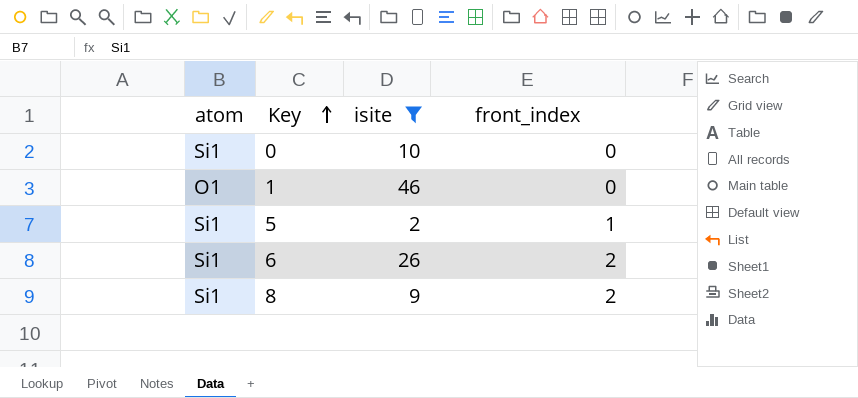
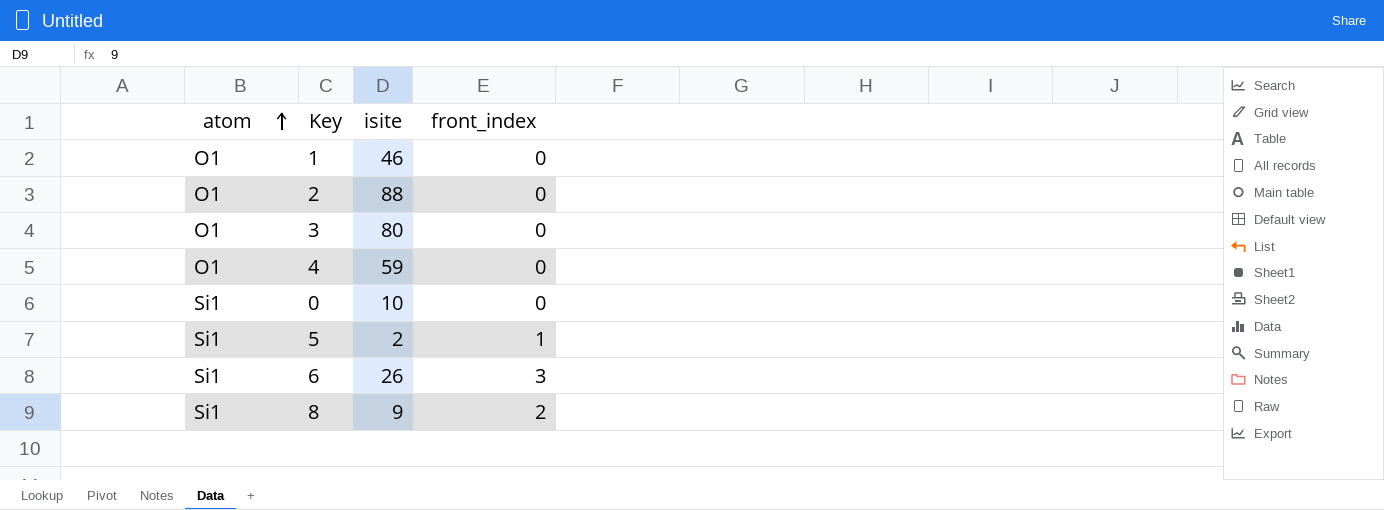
filter: isite <= 46 -> none
row order: Key ascending -> atom ascending
6 | front_index: 2 -> 3

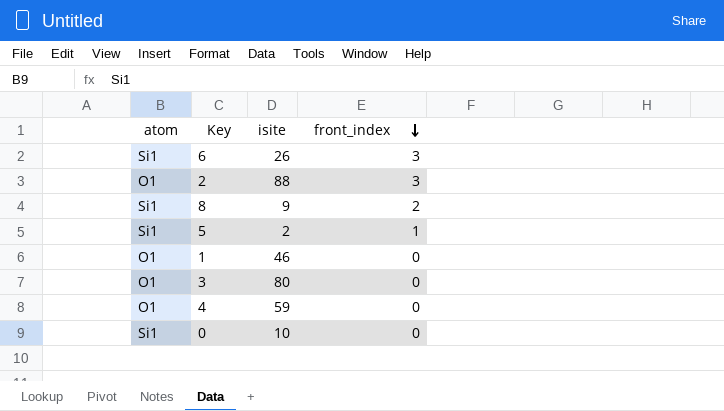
row order: atom ascending -> front_index descending
2 | front_index: 0 -> 3

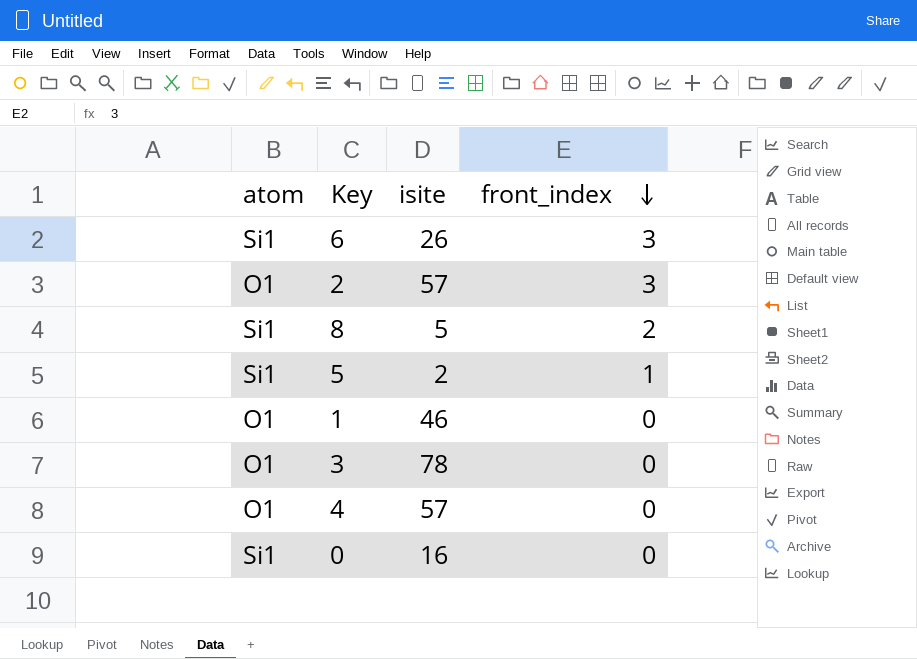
2 | isite: 88 -> 57
8 | isite: 9 -> 5
3 | isite: 80 -> 78
4 | isite: 59 -> 57
0 | isite: 10 -> 16

